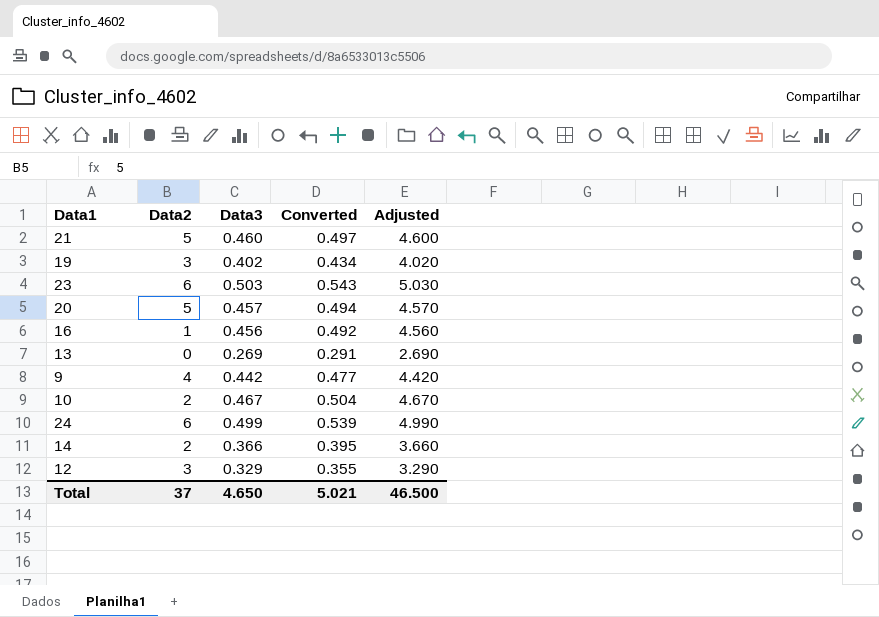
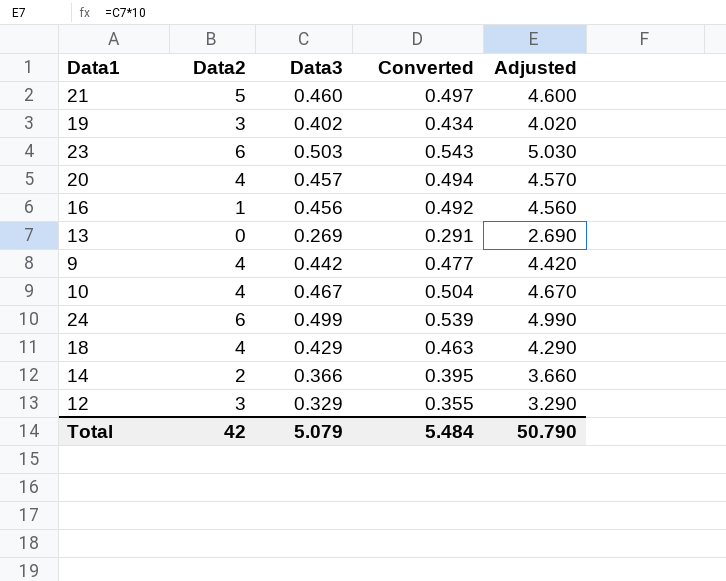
20 | Data2: 5 -> 4
10 | Data2: 2 -> 4
row 18: none -> 4 | 0.429 | 0.463 | 4.290
Total | Data2: 37 -> 42
Total | Data3: 4.650 -> 5.079
Total | Converted: 5.021 -> 5.484
Total | Adjusted: 46.500 -> 50.790

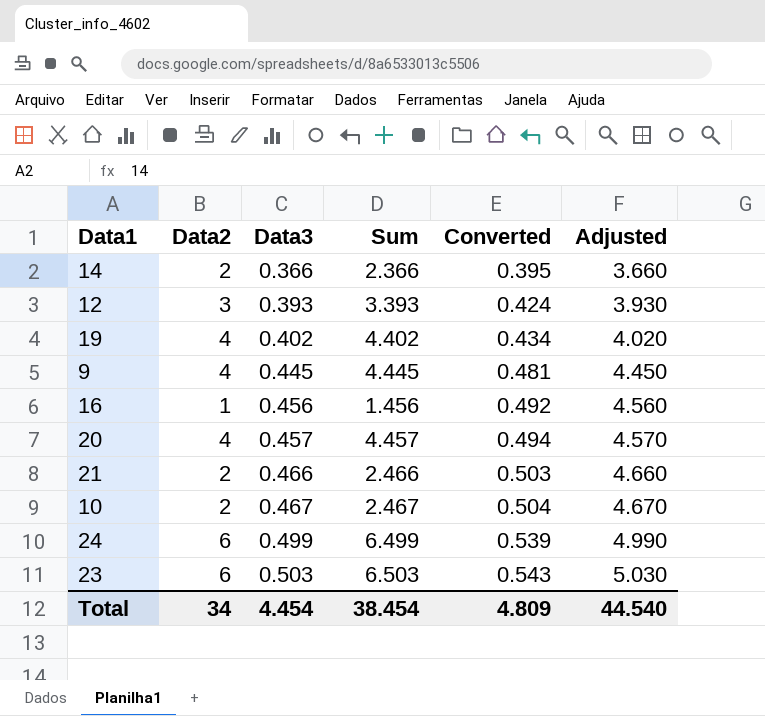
row order: none -> Data3 ascending
column Sum | formula: none -> [Data2] + [Data3]
row 13: 0 | 0.269 | 0.291 | 2.690 -> none
row 18: 4 | 0.429 | 0.463 | 4.290 -> none
12 | Data3: 0.329 -> 0.393
12 | Converted: 0.355 -> 0.424
12 | Adjusted: 3.290 -> 3.930
19 | Data2: 3 -> 4
9 | Data3: 0.442 -> 0.445
9 | Converted: 0.477 -> 0.481
9 | Adjusted: 4.420 -> 4.450
21 | Data2: 5 -> 2
21 | Data3: 0.460 -> 0.466
21 | Converted: 0.497 -> 0.503
21 | Adjusted: 4.600 -> 4.660
10 | Data2: 4 -> 2
Total | Data2: 42 -> 34
Total | Data3: 5.079 -> 4.454
Total | Converted: 5.484 -> 4.809
Total | Adjusted: 50.790 -> 44.540

